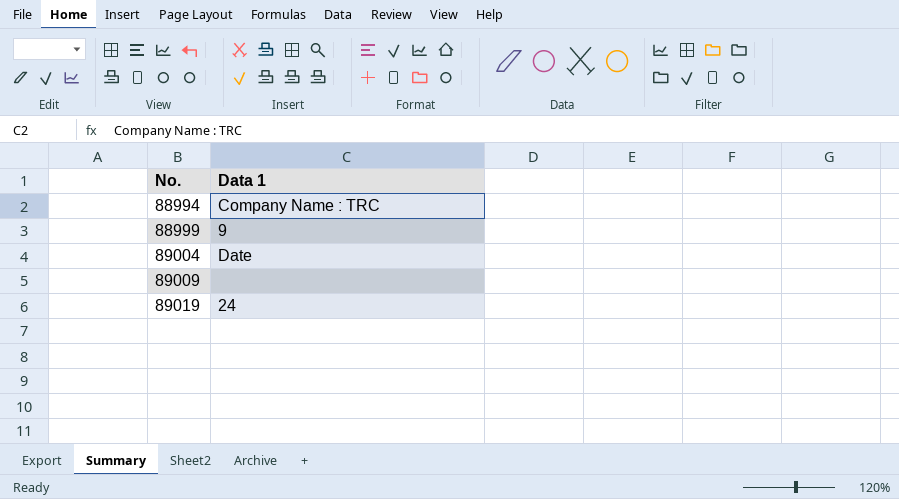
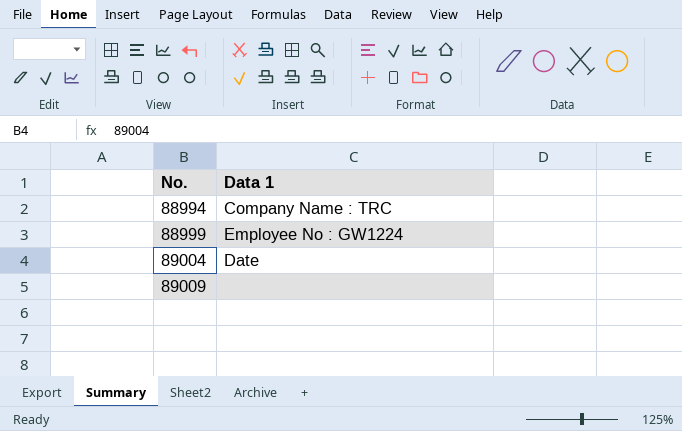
row 89019: 24 -> none
88999 | Data 1: 9 -> Employee No : GW1224

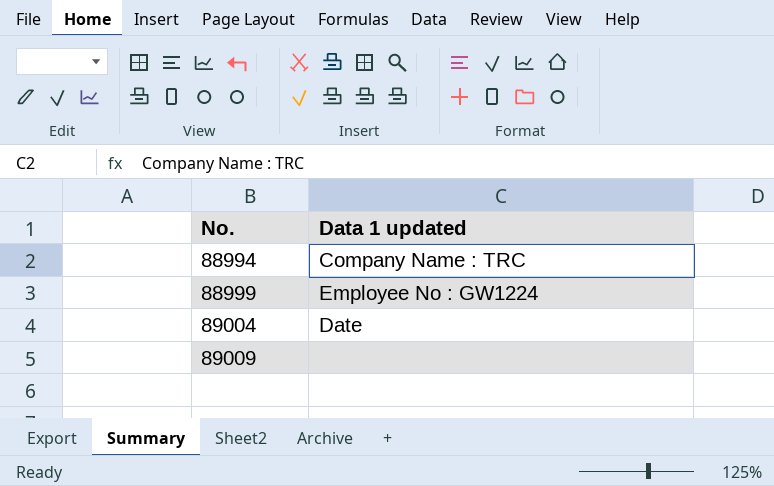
column name: Data 1 -> Data 1 updated

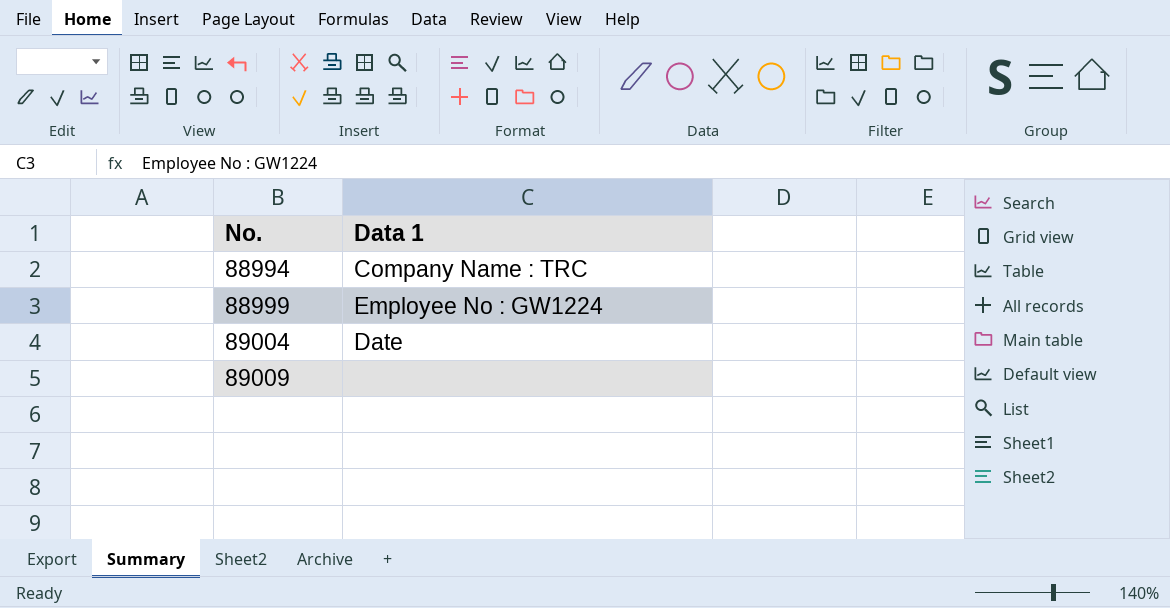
column name: Data 1 updated -> Data 1

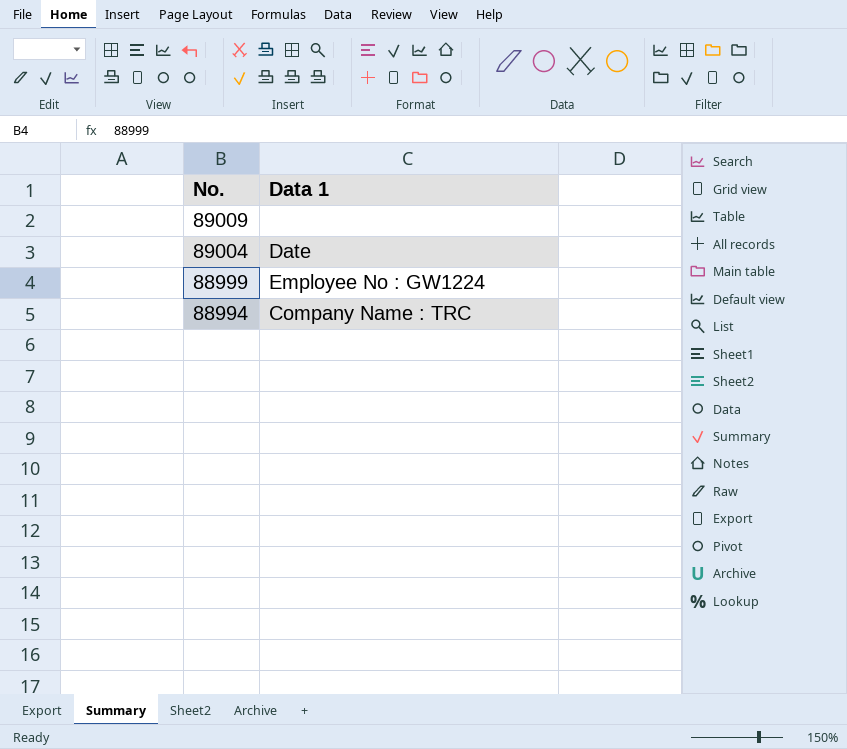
row order: No. ascending -> No. descending

